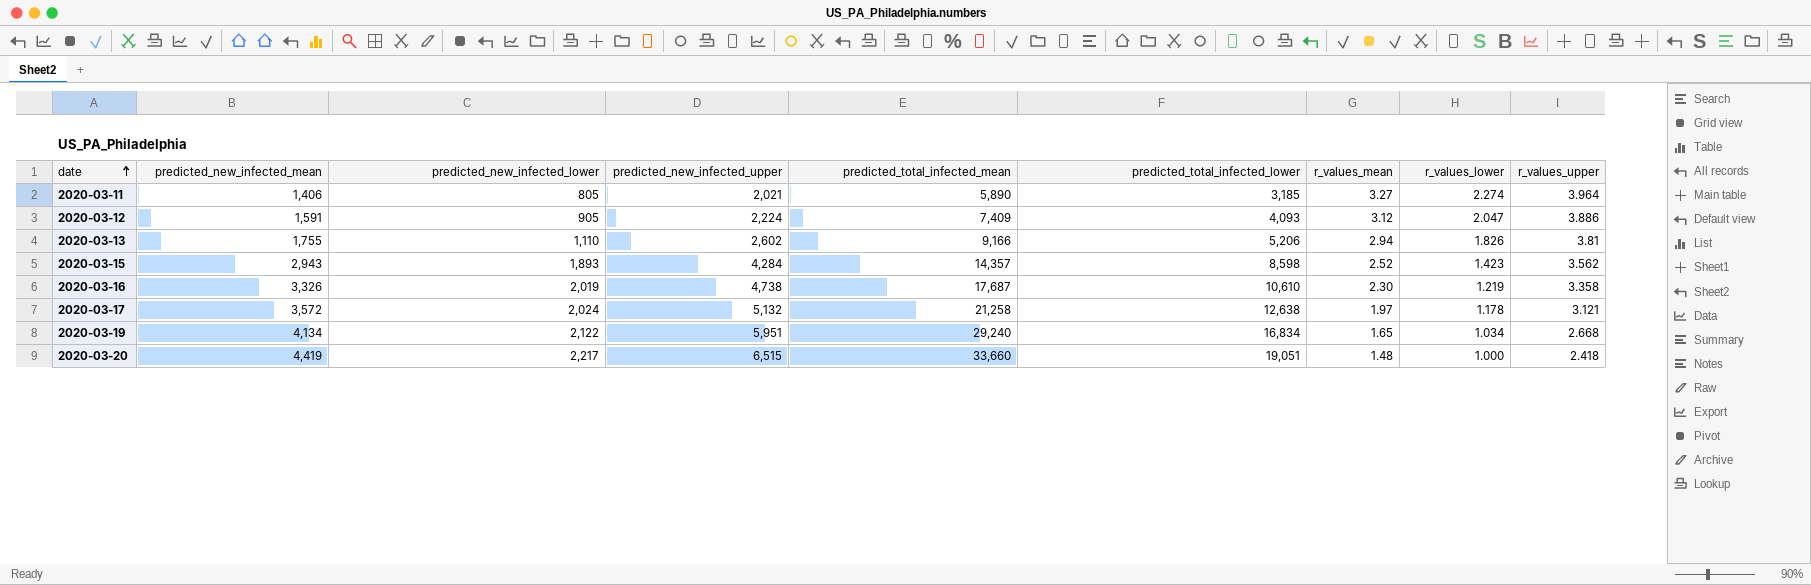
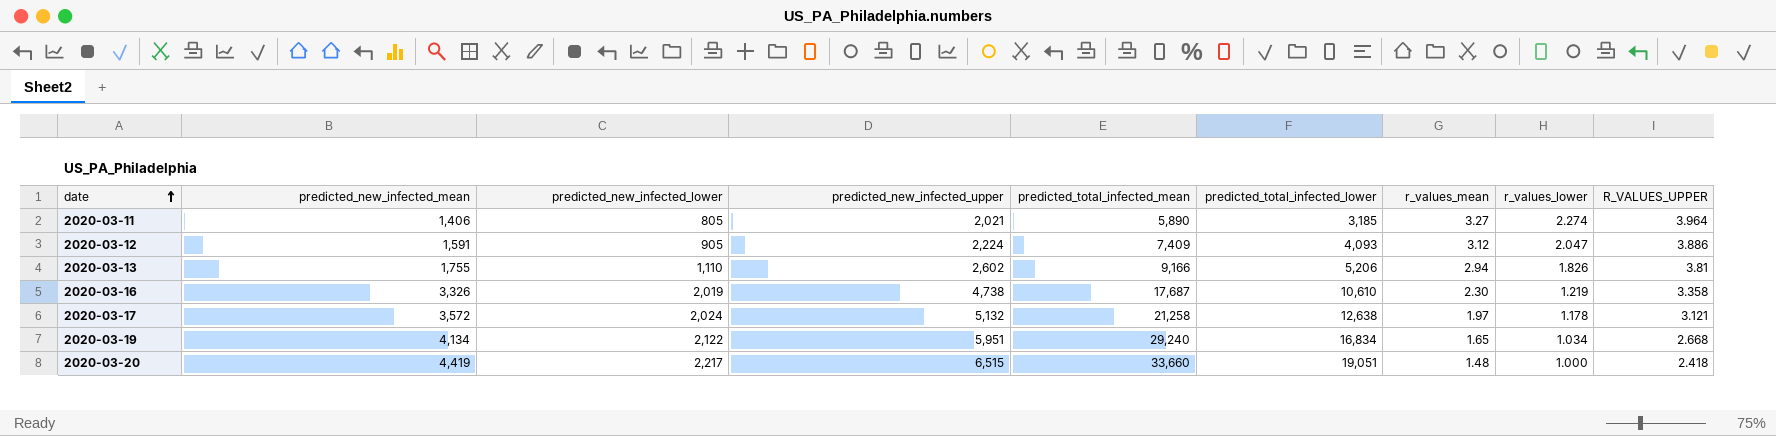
column name: r_values_upper -> R_VALUES_UPPER
row 2020-03-15: 2,943 | 1,893 | 4,284 | 14,357 | 8,598 | 2.52 | 1.423 | 3.562 -> none

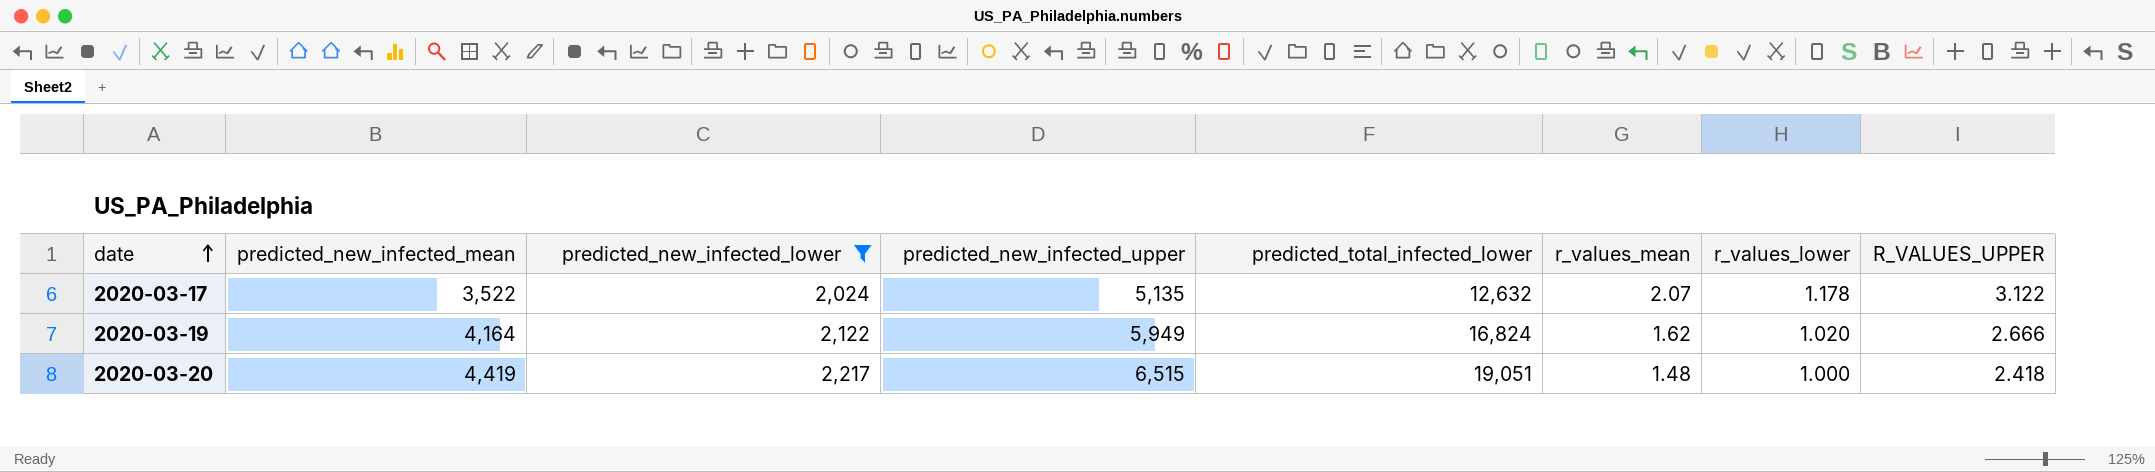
filter: none -> predicted_new_infected_lower >= 2,024
column predicted_total_infected_mean | position: 5 -> none
2020-03-17 | predicted_new_infected_mean: 3,572 -> 3,522
2020-03-17 | predicted_new_infected_upper: 5,132 -> 5,135
2020-03-17 | predicted_total_infected_lower: 12,638 -> 12,632
2020-03-17 | r_values_mean: 1.97 -> 2.07
2020-03-17 | R_VALUES_UPPER: 3.121 -> 3.122
2020-03-19 | predicted_new_infected_mean: 4,134 -> 4,164
2020-03-19 | predicted_new_infected_upper: 5,951 -> 5,949
2020-03-19 | predicted_total_infected_lower: 16,834 -> 16,824
2020-03-19 | r_values_mean: 1.65 -> 1.62
2020-03-19 | r_values_lower: 1.034 -> 1.020
2020-03-19 | R_VALUES_UPPER: 2.668 -> 2.666

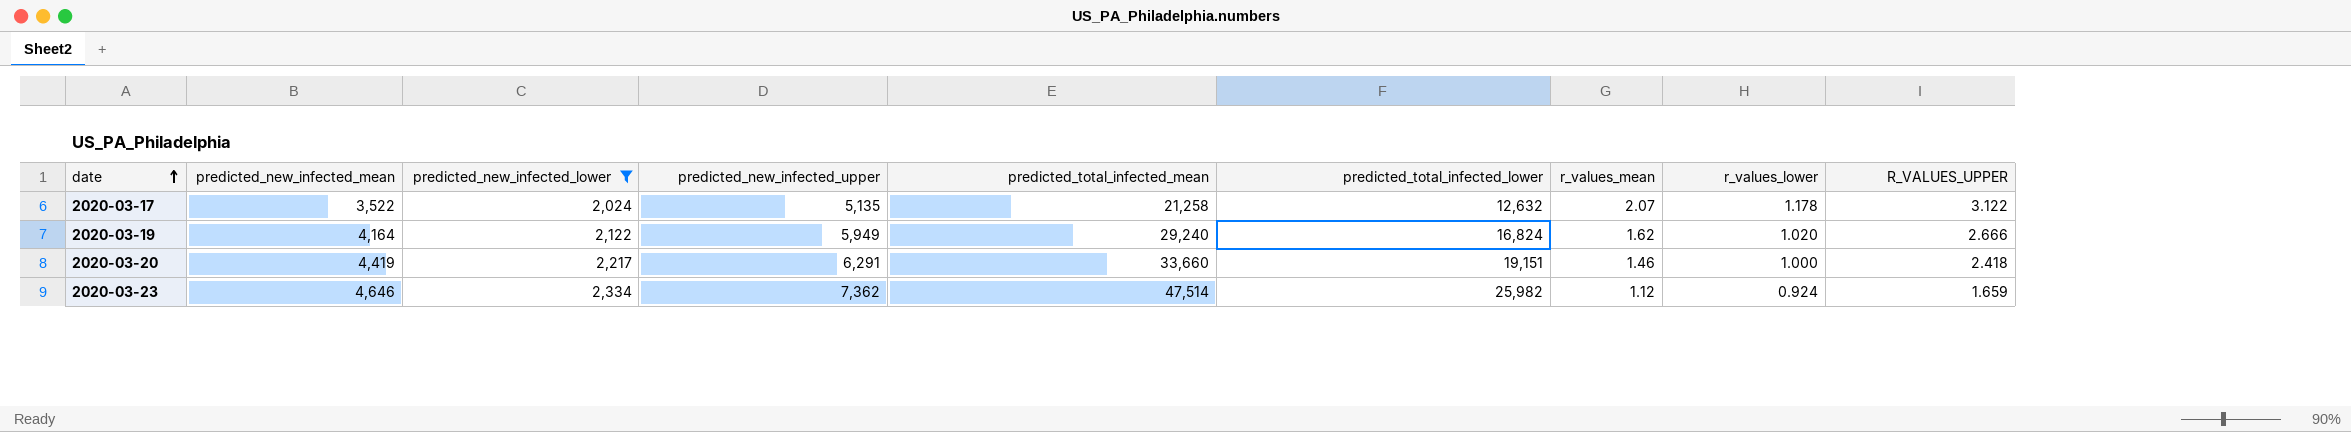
column predicted_total_infected_mean | position: none -> 5
2020-03-20 | predicted_new_infected_upper: 6,515 -> 6,291
2020-03-20 | predicted_total_infected_lower: 19,051 -> 19,151
2020-03-20 | r_values_mean: 1.48 -> 1.46
row 2020-03-23: none -> 4,646 | 2,334 | 7,362 | 47,514 | 25,982 | 1.12 | 0.924 | 1.659

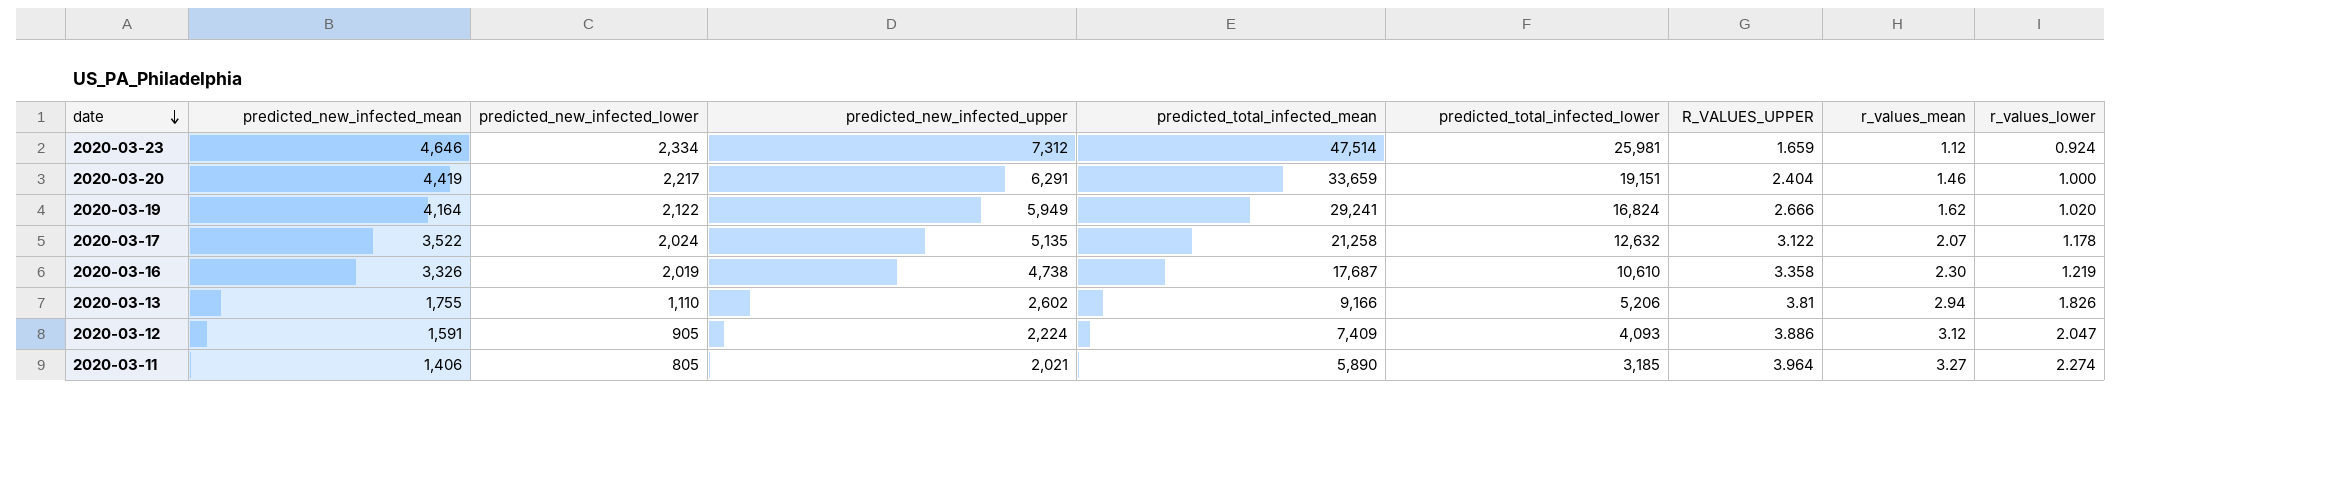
filter: predicted_new_infected_lower >= 2,024 -> none
row order: date ascending -> date descending
column R_VALUES_UPPER | position: 9 -> 7
2020-03-23 | predicted_new_infected_upper: 7,362 -> 7,312
2020-03-23 | predicted_total_infected_lower: 25,982 -> 25,981
2020-03-20 | predicted_total_infected_mean: 33,660 -> 33,659
2020-03-20 | R_VALUES_UPPER: 2.418 -> 2.404
2020-03-19 | predicted_total_infected_mean: 29,240 -> 29,241

